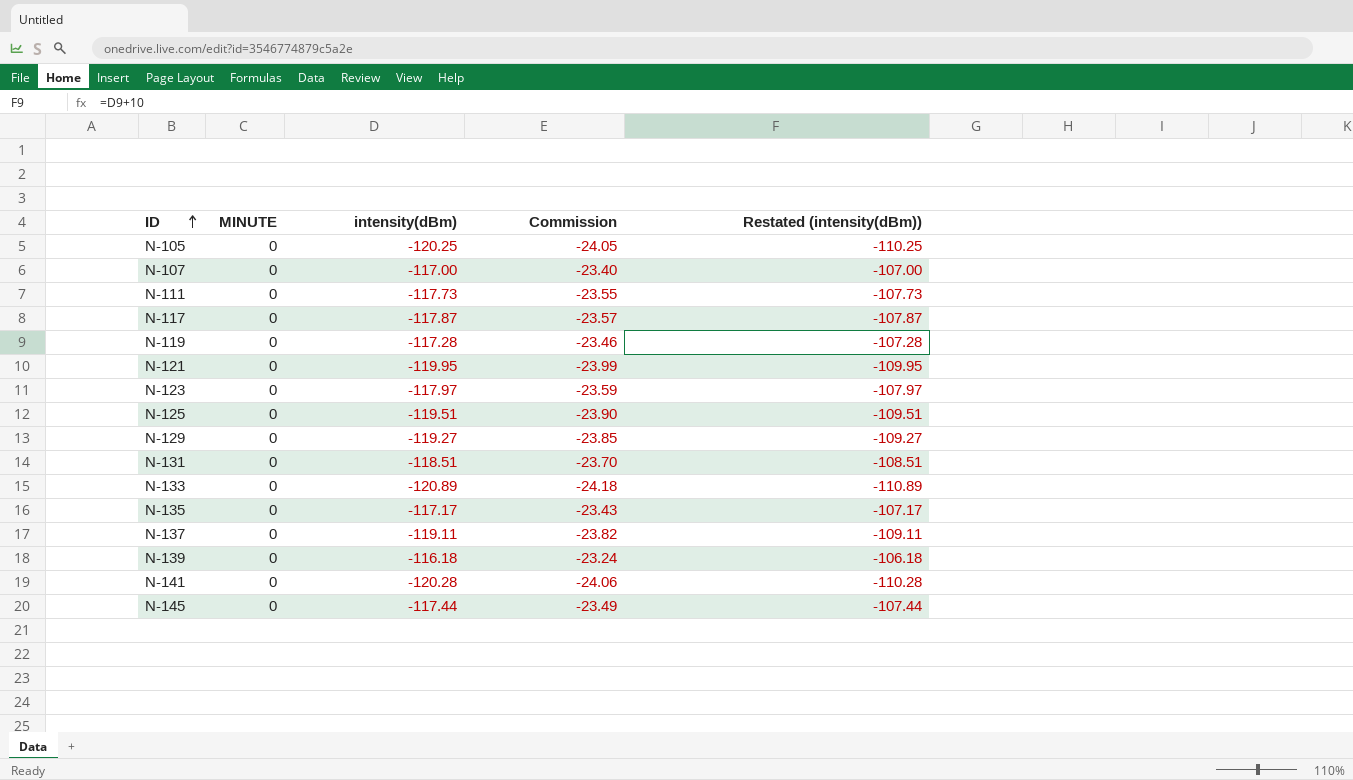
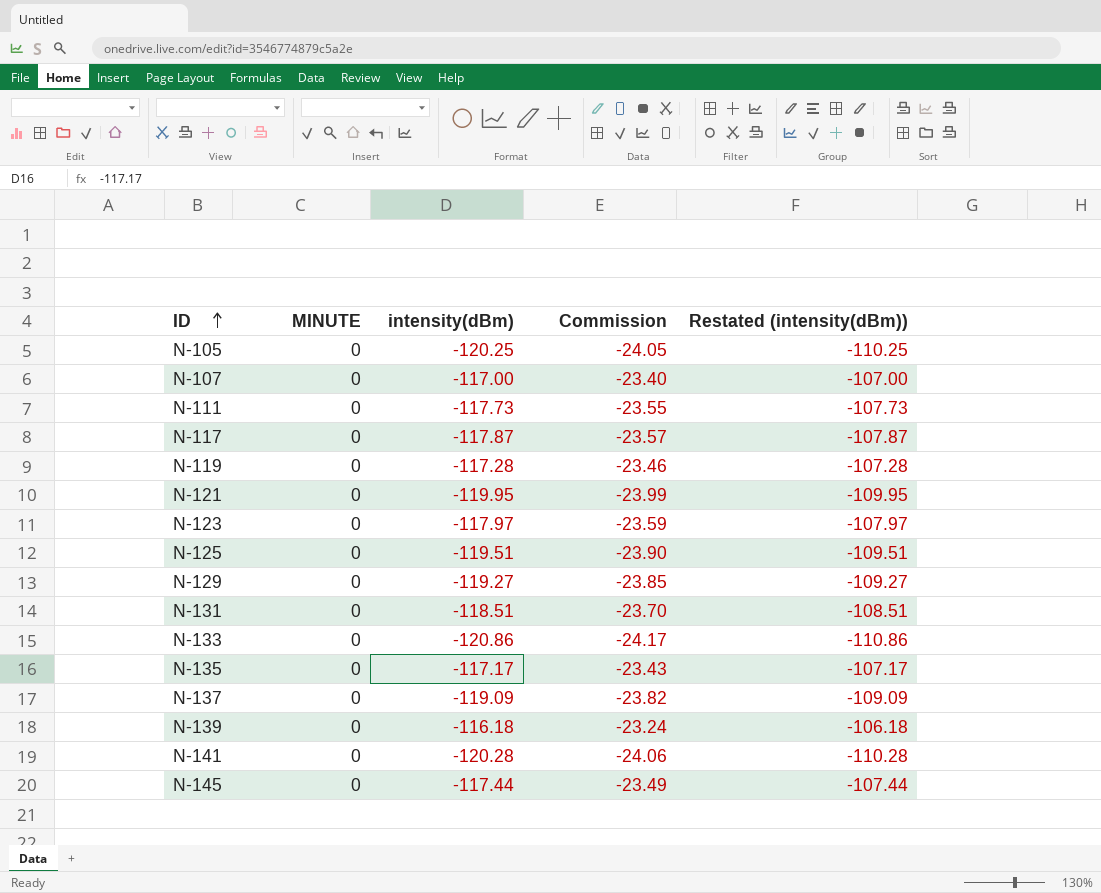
N-133 | intensity(dBm): -120.89 -> -120.86
N-133 | Commission: -24.18 -> -24.17
N-133 | Restated (intensity(dBm)): -110.89 -> -110.86
N-137 | intensity(dBm): -119.11 -> -119.09
N-137 | Restated (intensity(dBm)): -109.11 -> -109.09

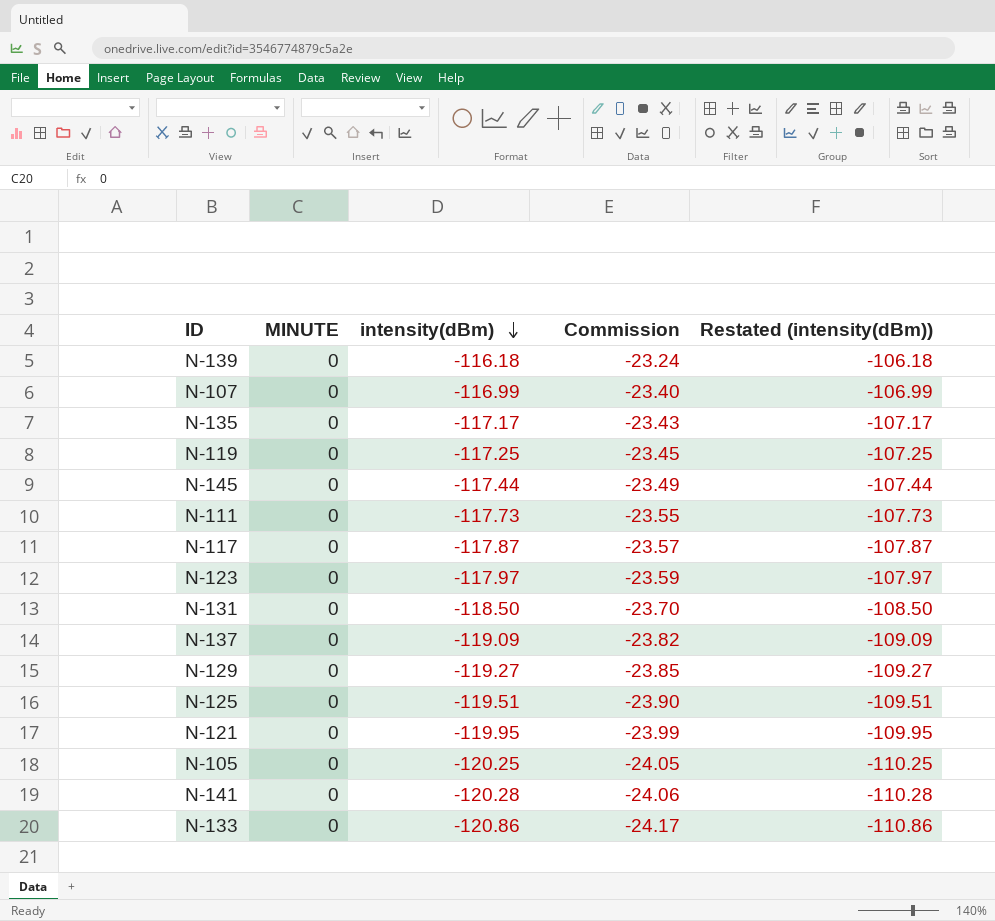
row order: ID ascending -> intensity(dBm) descending
N-107 | intensity(dBm): -117.00 -> -116.99
N-107 | Restated (intensity(dBm)): -107.00 -> -106.99
N-119 | intensity(dBm): -117.28 -> -117.25
N-119 | Commission: -23.46 -> -23.45
N-119 | Restated (intensity(dBm)): -107.28 -> -107.25
N-131 | intensity(dBm): -118.51 -> -118.50
N-131 | Restated (intensity(dBm)): -108.51 -> -108.50

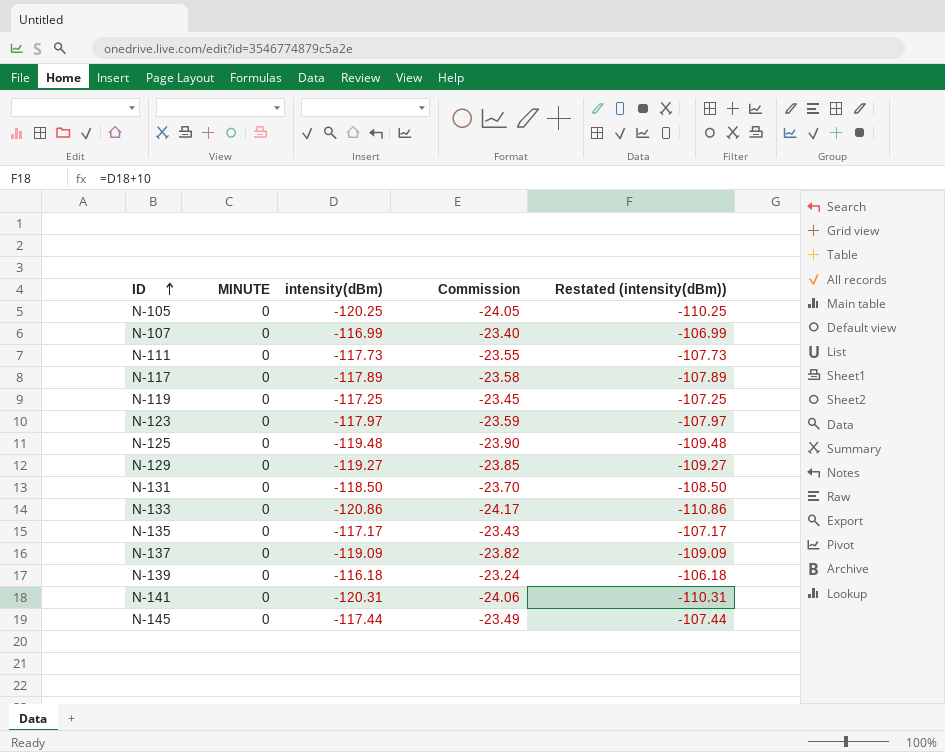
row order: intensity(dBm) descending -> ID ascending
row N-121: 0 | -119.95 | -23.99 | -109.95 -> none
N-117 | intensity(dBm): -117.87 -> -117.89
N-117 | Commission: -23.57 -> -23.58
N-117 | Restated (intensity(dBm)): -107.87 -> -107.89
N-125 | intensity(dBm): -119.51 -> -119.48
N-125 | Restated (intensity(dBm)): -109.51 -> -109.48
N-141 | intensity(dBm): -120.28 -> -120.31
N-141 | Restated (intensity(dBm)): -110.28 -> -110.31

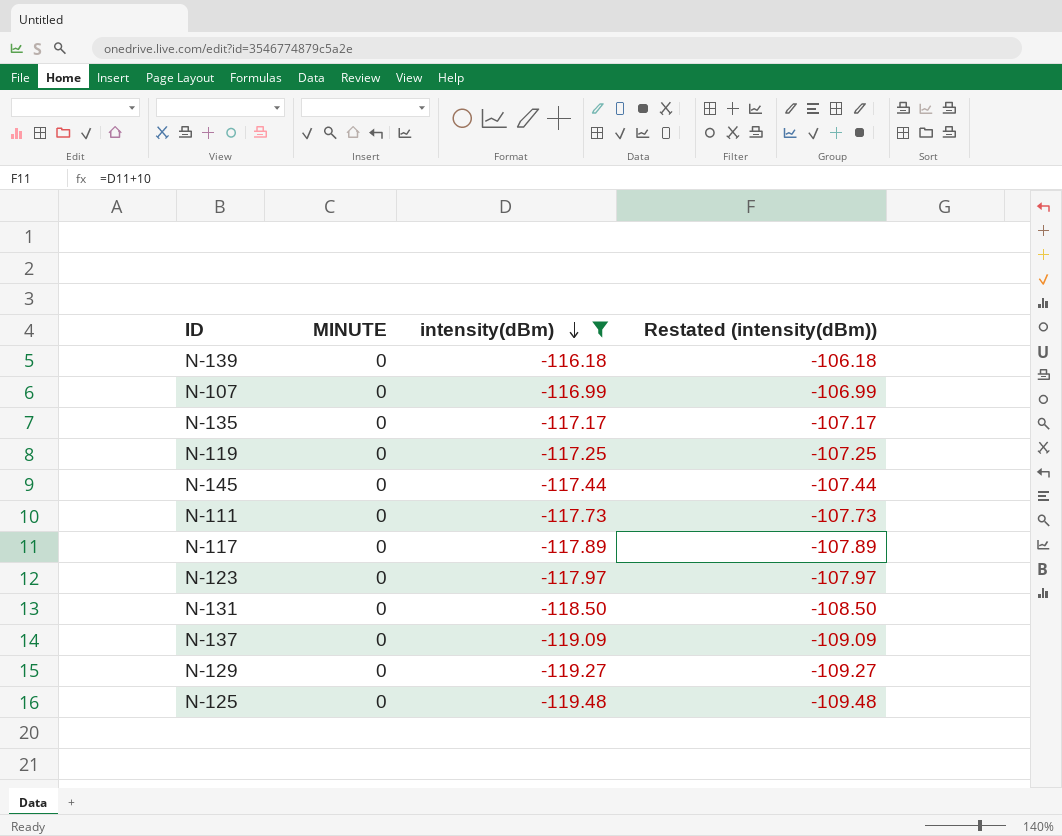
filter: none -> intensity(dBm) >= -119.48
row order: ID ascending -> intensity(dBm) descending
column Commission | formula: [intensity(dBm)] * 0.2 -> none

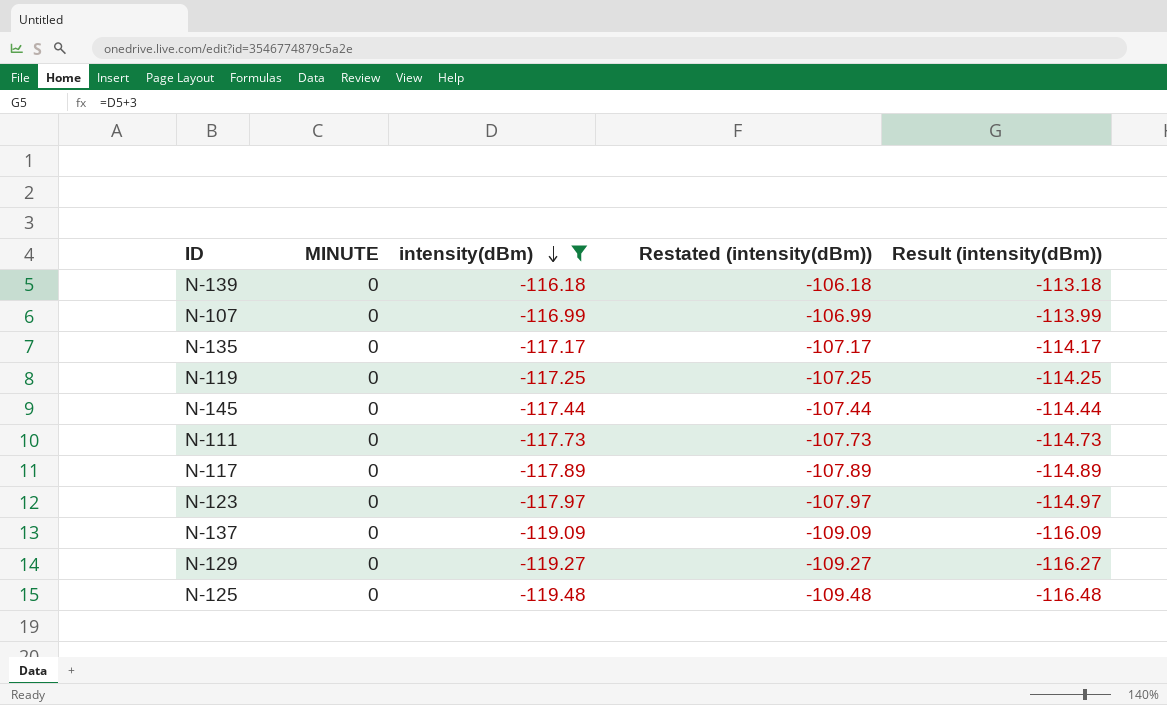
column Result (intensity(dBm)) | formula: none -> [intensity(dBm)] + 3
row N-131: 0 | -118.50 | -108.50 -> none

